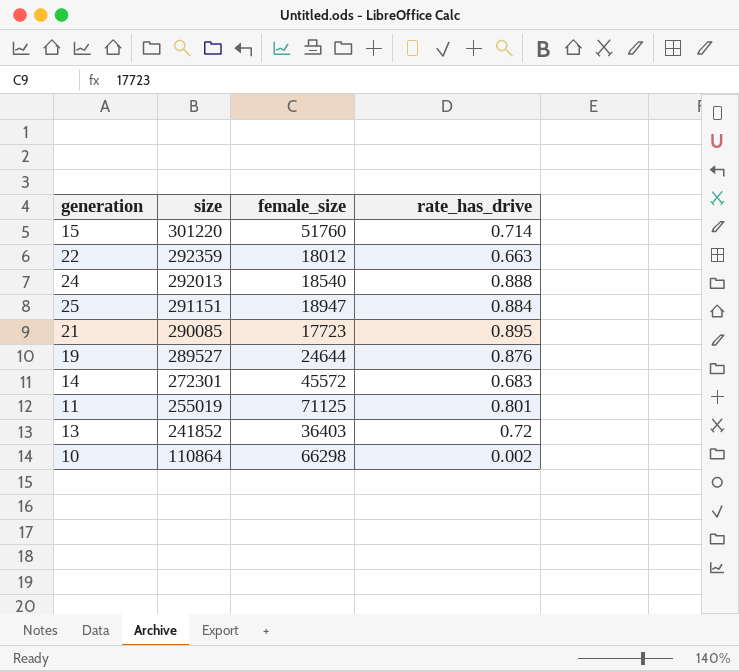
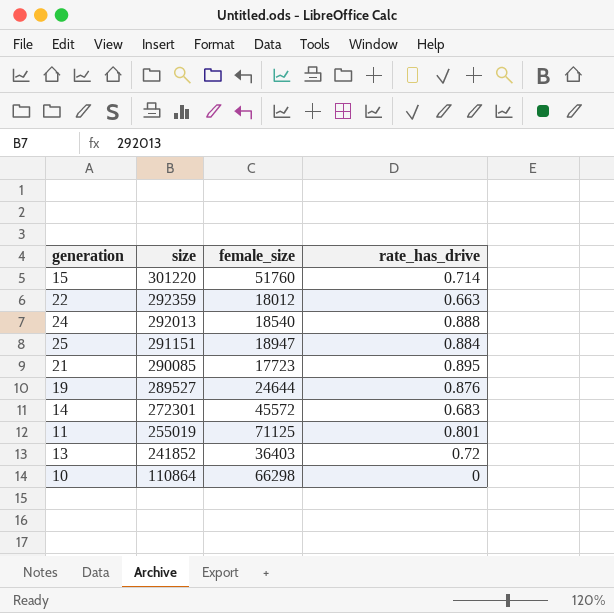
10 | rate_has_drive: 0.002 -> 0

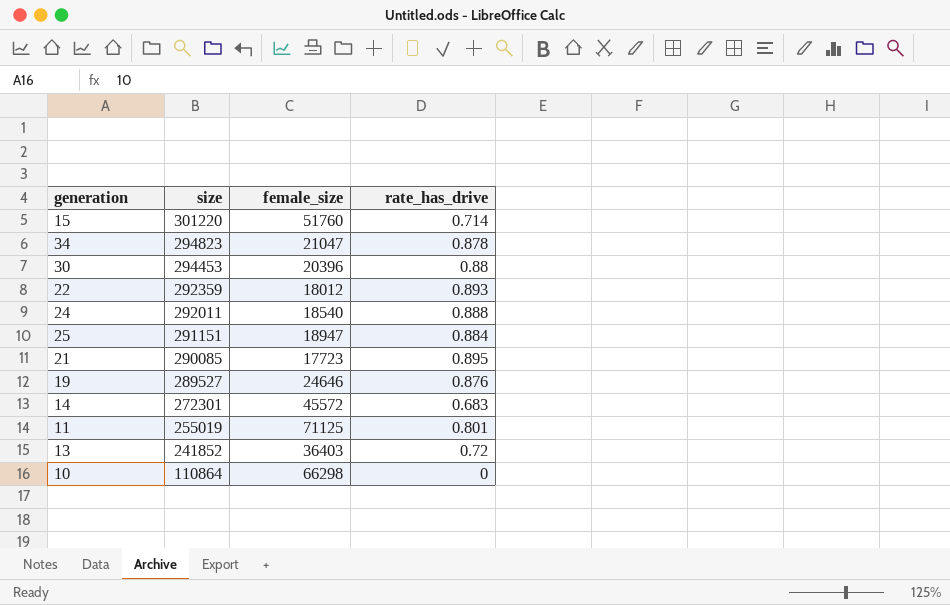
row 34: none -> 294823 | 21047 | 0.878
row 30: none -> 294453 | 20396 | 0.88
22 | rate_has_drive: 0.663 -> 0.893
24 | size: 292013 -> 292011
19 | female_size: 24644 -> 24646

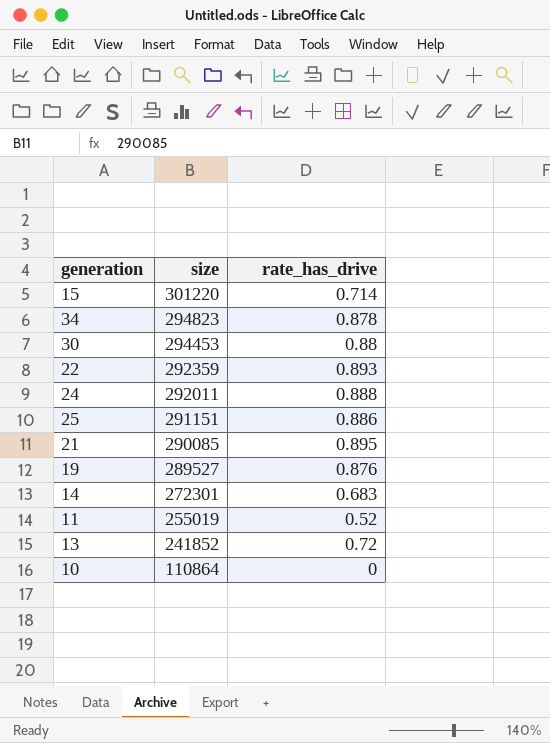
column female_size | position: 3 -> none
25 | rate_has_drive: 0.884 -> 0.886
11 | rate_has_drive: 0.801 -> 0.52

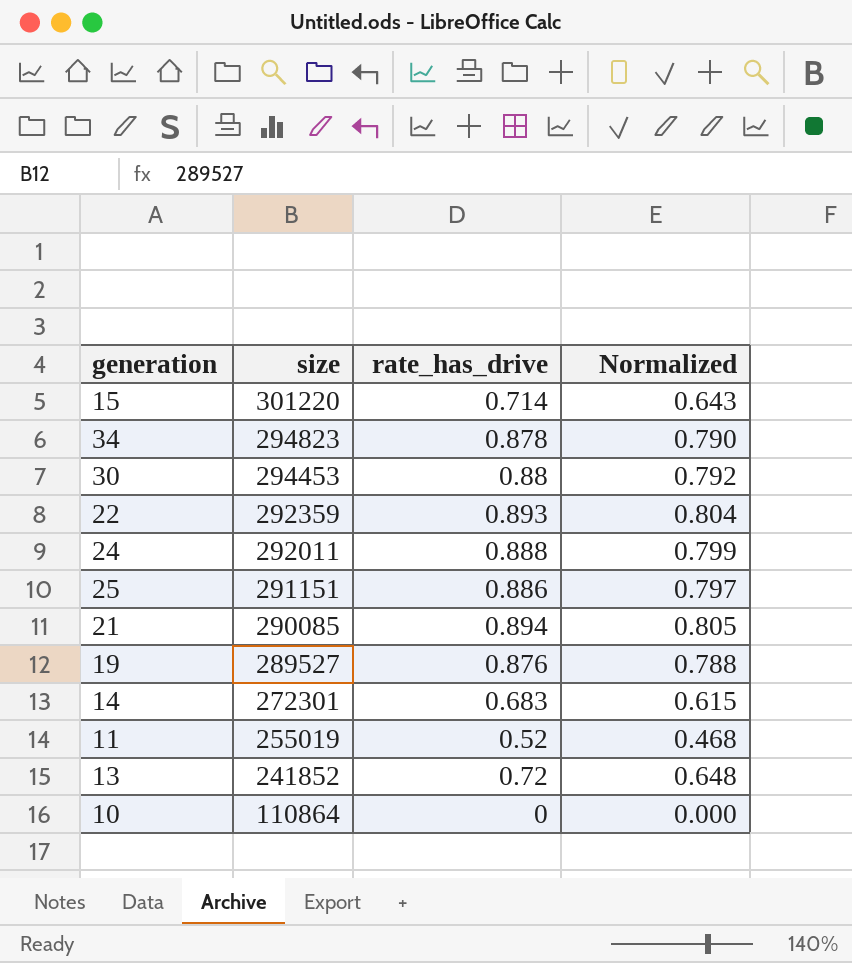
column Normalized | formula: none -> [rate_has_drive] * 0.9
21 | rate_has_drive: 0.895 -> 0.894

